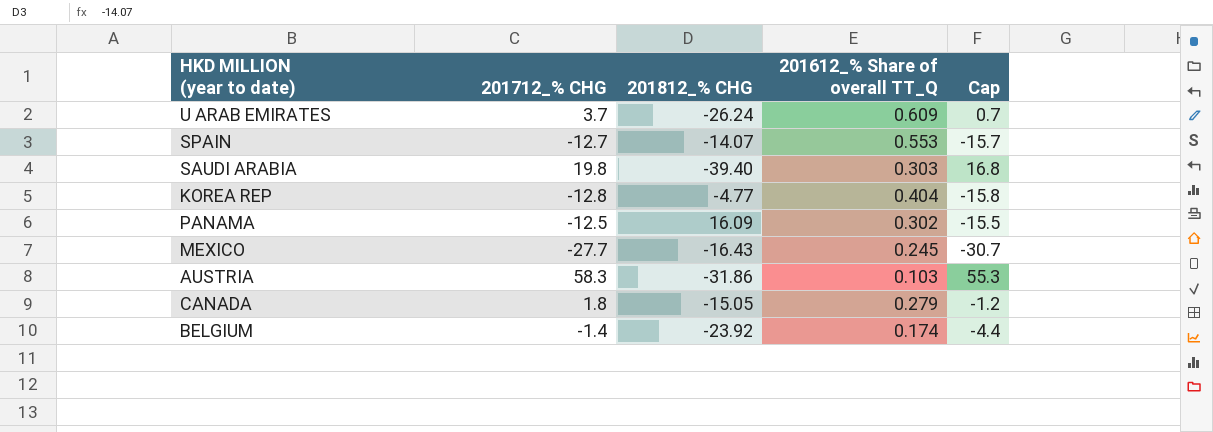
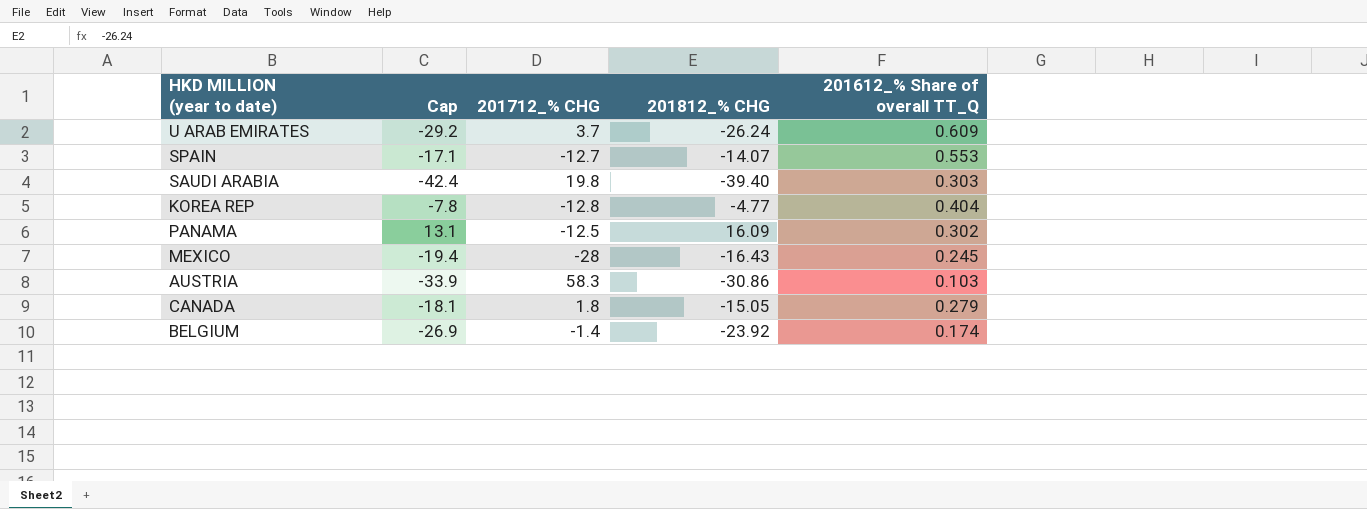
column Cap | formula: [201712_% CHG] - 3 -> [201812_% CHG] - 3
column Cap | position: 5 -> 2
MEXICO | 201712_% CHG: -27.7 -> -28
AUSTRIA | 201812_% CHG: -31.86 -> -30.86

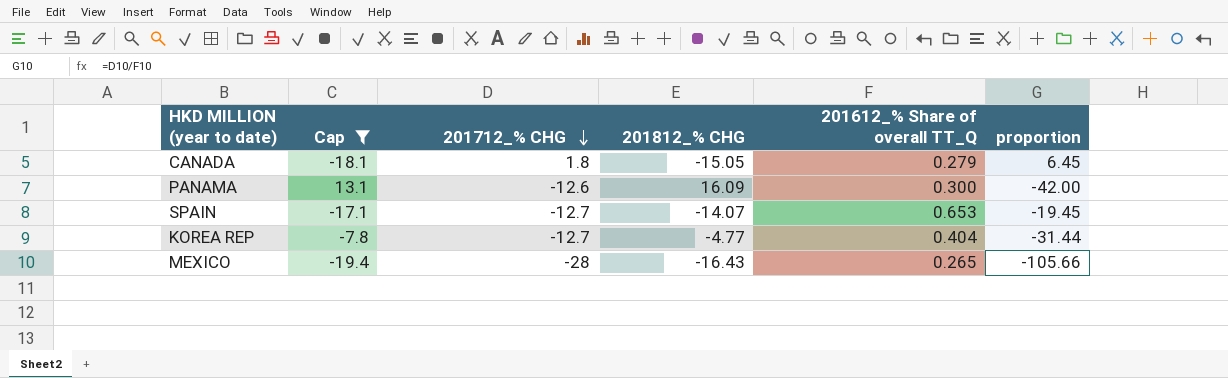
filter: none -> Cap >= -19.4
row order: none -> 201712_% CHG descending
column proportion | formula: none -> [201712_% CHG] / [201612_% Share of overall TT_Q]
PANAMA | 201712_% CHG: -12.5 -> -12.6
PANAMA | 201612_% Share of overall TT_Q: 0.302 -> 0.300
SPAIN | 201612_% Share of overall TT_Q: 0.553 -> 0.653
KOREA REP | 201712_% CHG: -12.8 -> -12.7
MEXICO | 201612_% Share of overall TT_Q: 0.245 -> 0.265

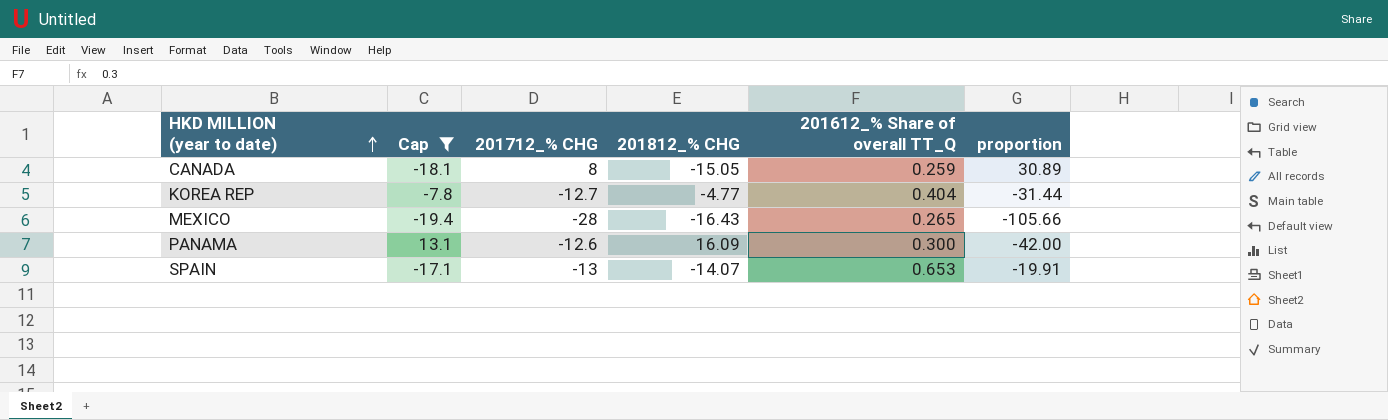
row order: 201712_% CHG descending -> HKD MILLION (year to date) ascending
CANADA | 201712_% CHG: 1.8 -> 8
CANADA | 201612_% Share of overall TT_Q: 0.279 -> 0.259
CANADA | proportion: 6.45 -> 30.89
SPAIN | 201712_% CHG: -12.7 -> -13
SPAIN | proportion: -19.45 -> -19.91

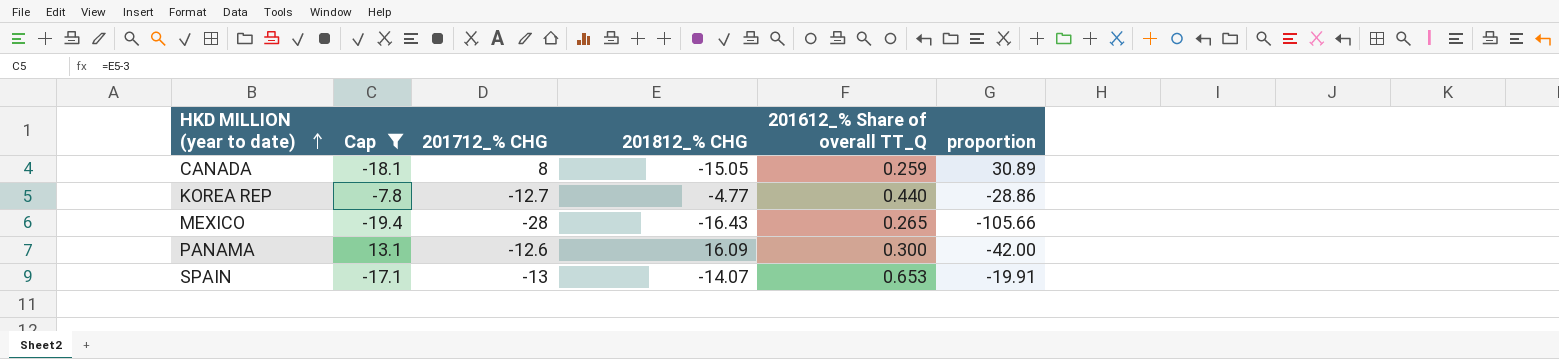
KOREA REP | 201612_% Share of overall TT_Q: 0.404 -> 0.440
KOREA REP | proportion: -31.44 -> -28.86

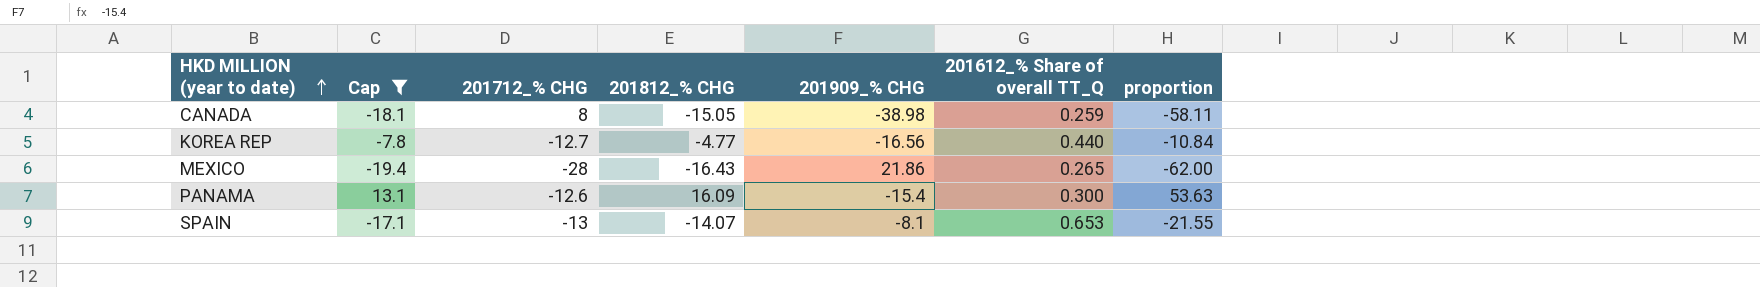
column 201909_% CHG | position: none -> 5
column proportion | formula: [201712_% CHG] / [201612_% Share of overall TT_Q] -> [201812_% CHG] / [201612_% Share of overall TT_Q]

